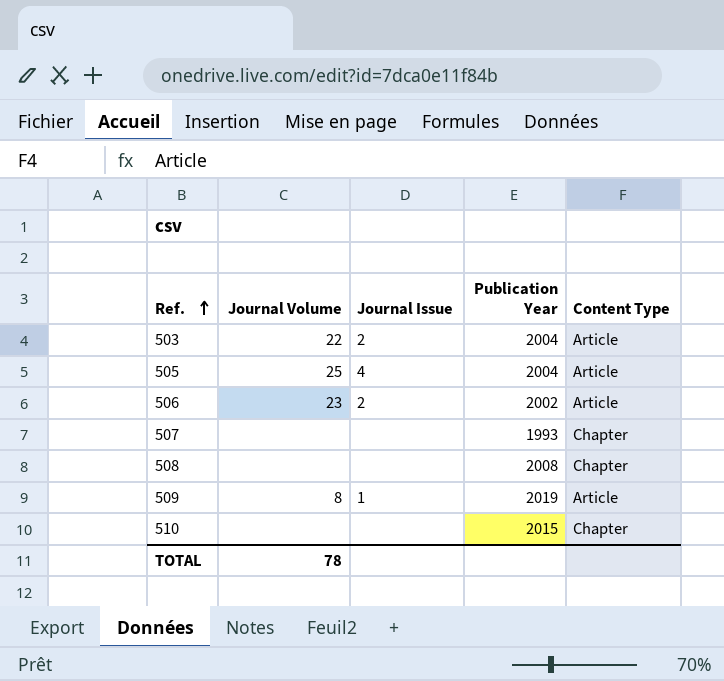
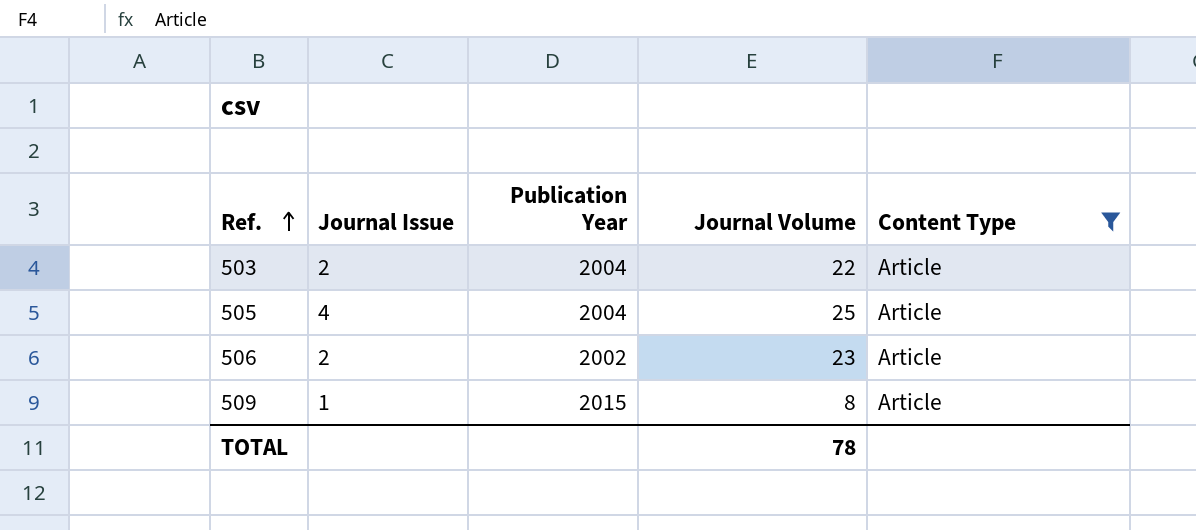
filter: none -> Content Type = Article
column Journal Volume | position: 2 -> 4
509 | Publication Year: 2019 -> 2015

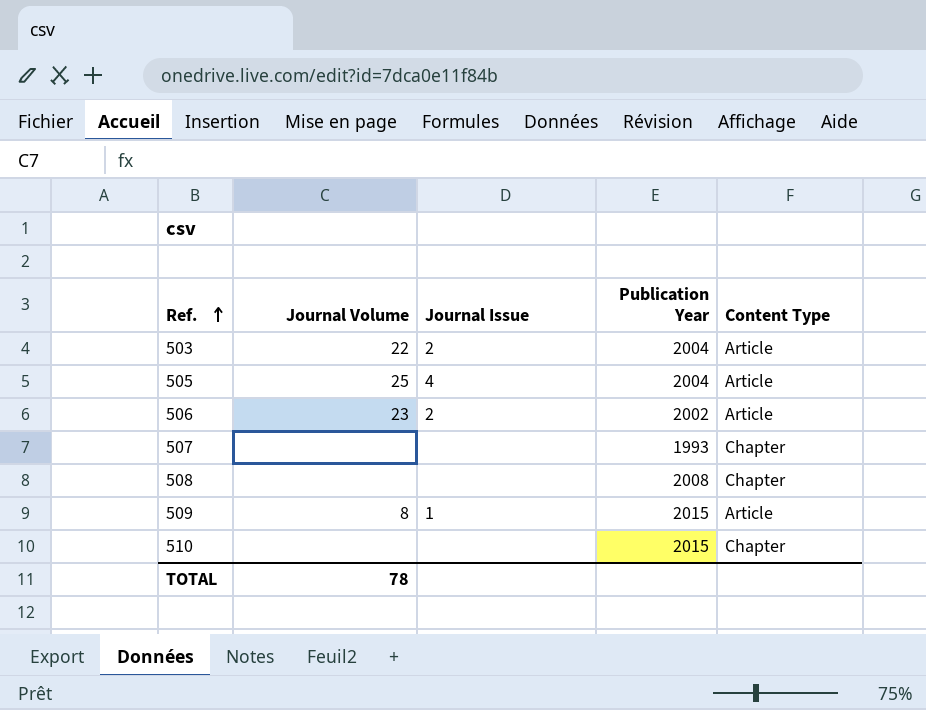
filter: Content Type = Article -> none
column Journal Volume | position: 4 -> 2

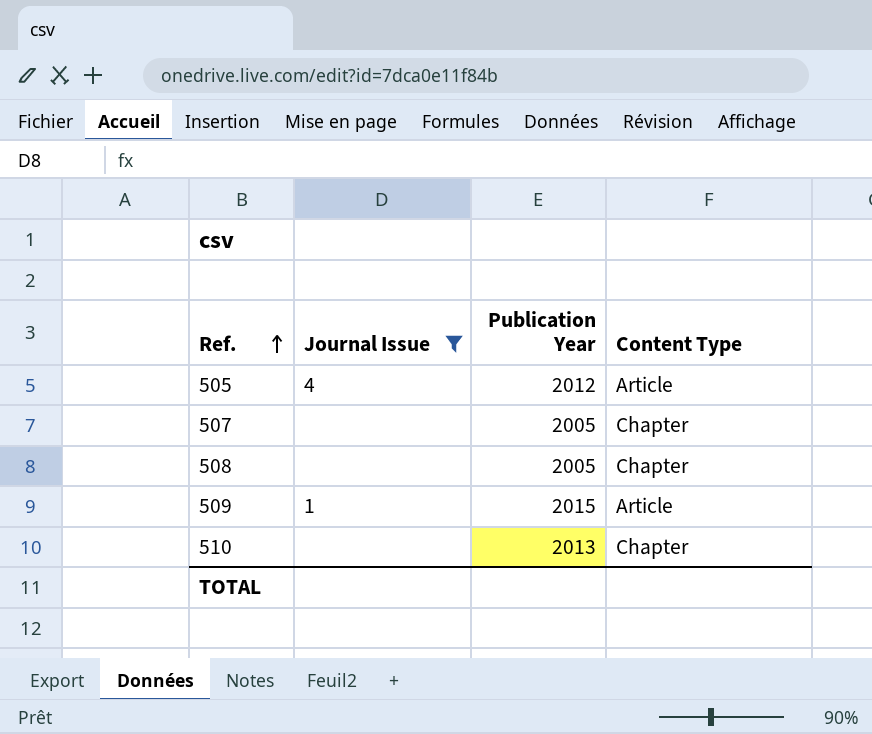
filter: none -> Journal Issue != 2
column Journal Volume | position: 2 -> none
505 | Publication Year: 2004 -> 2012
507 | Publication Year: 1993 -> 2005
508 | Publication Year: 2008 -> 2005
510 | Publication Year: 2015 -> 2013

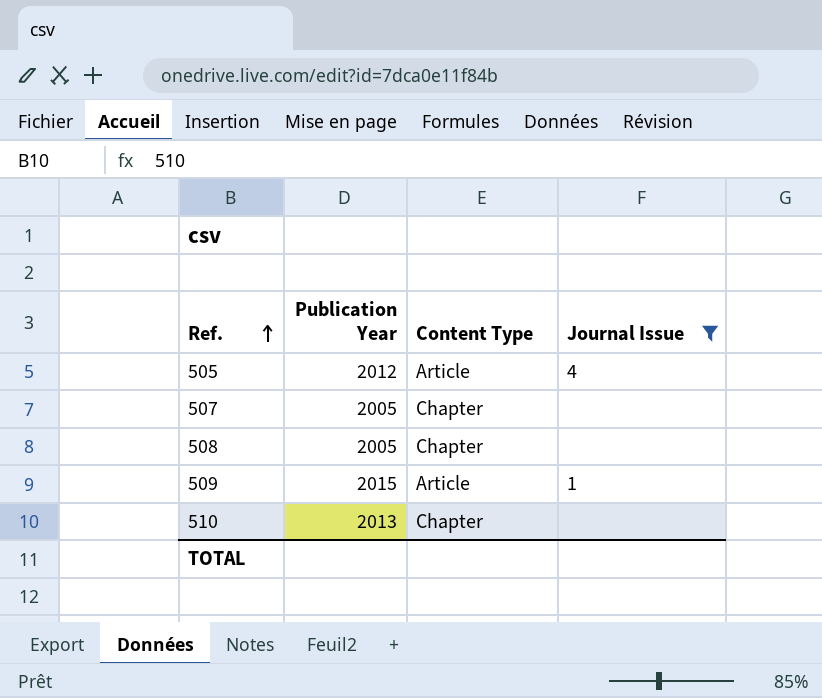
column Journal Issue | position: 2 -> 4

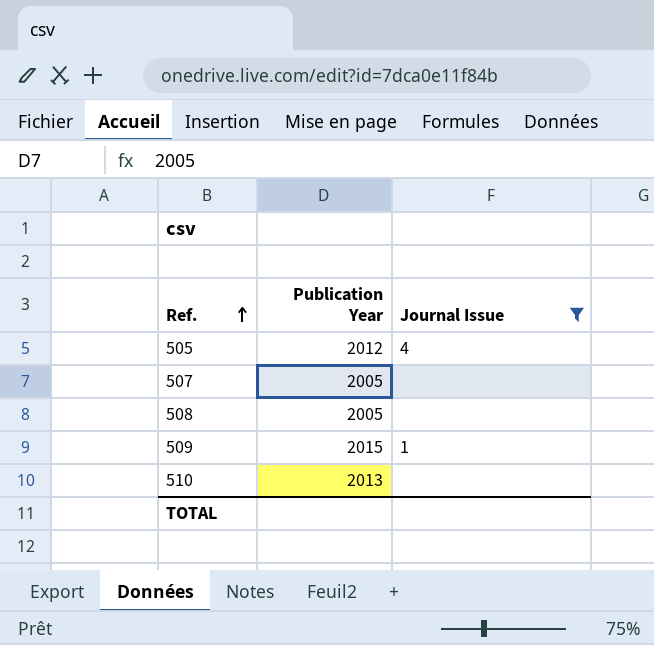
column Content Type | position: 3 -> none

